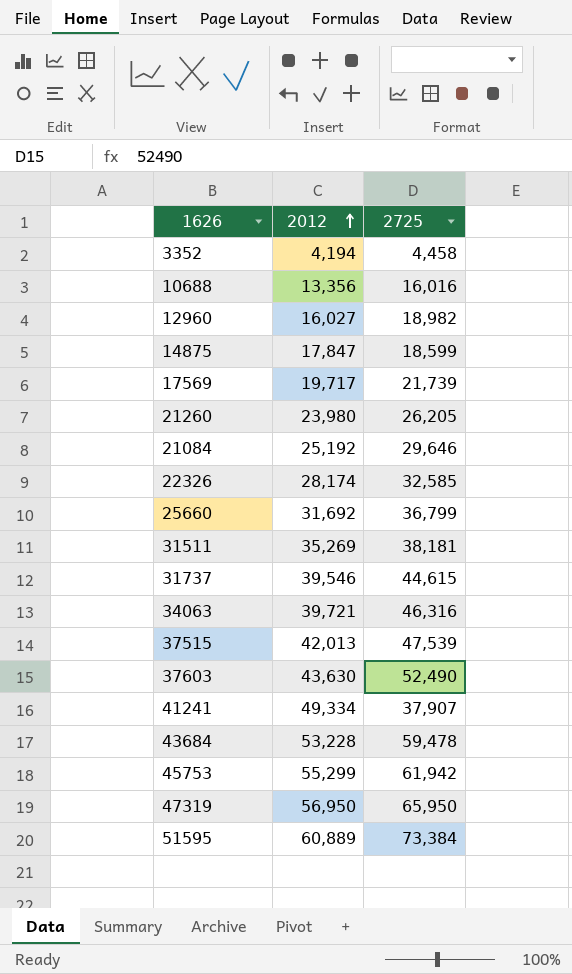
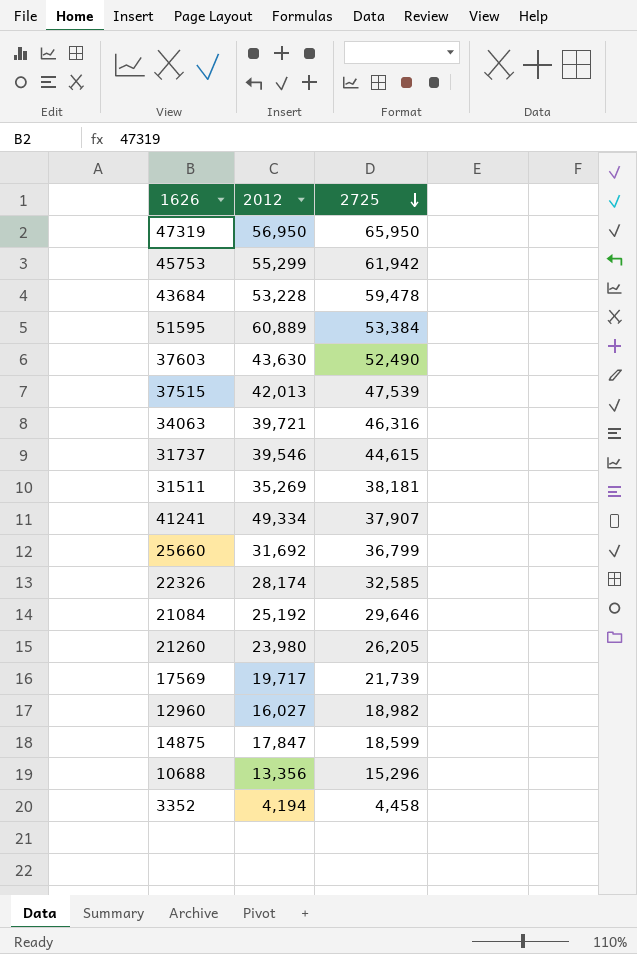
row order: 2012 ascending -> 2725 descending
51595 | 2725: 73,384 -> 53,384
10688 | 2725: 16,016 -> 15,296

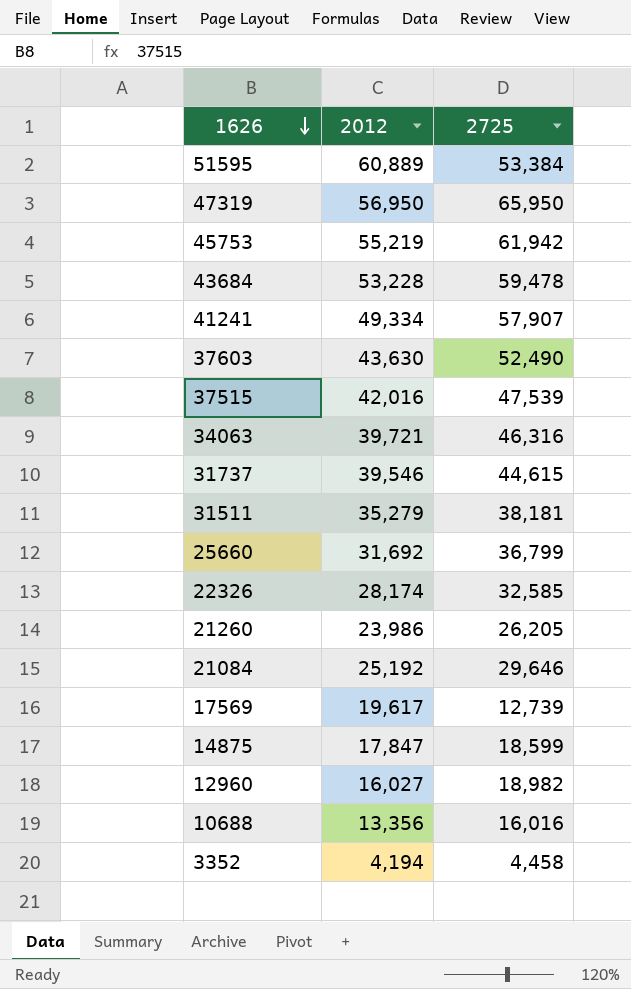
row order: 2725 descending -> 1626 descending
45753 | 2012: 55,299 -> 55,219
41241 | 2725: 37,907 -> 57,907
37515 | 2012: 42,013 -> 42,016
31511 | 2012: 35,269 -> 35,279
21260 | 2012: 23,980 -> 23,986
17569 | 2012: 19,717 -> 19,617
17569 | 2725: 21,739 -> 12,739
10688 | 2725: 15,296 -> 16,016

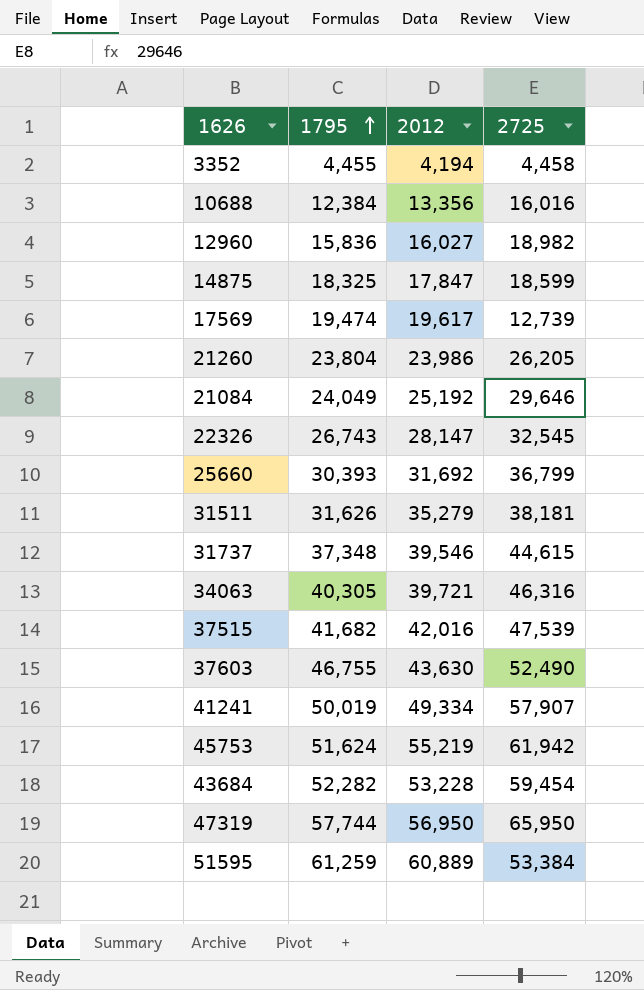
row order: 1626 descending -> 1795 ascending
column 1795 | position: none -> 2
22326 | 2012: 28,174 -> 28,147
22326 | 2725: 32,585 -> 32,545
43684 | 2725: 59,478 -> 59,454

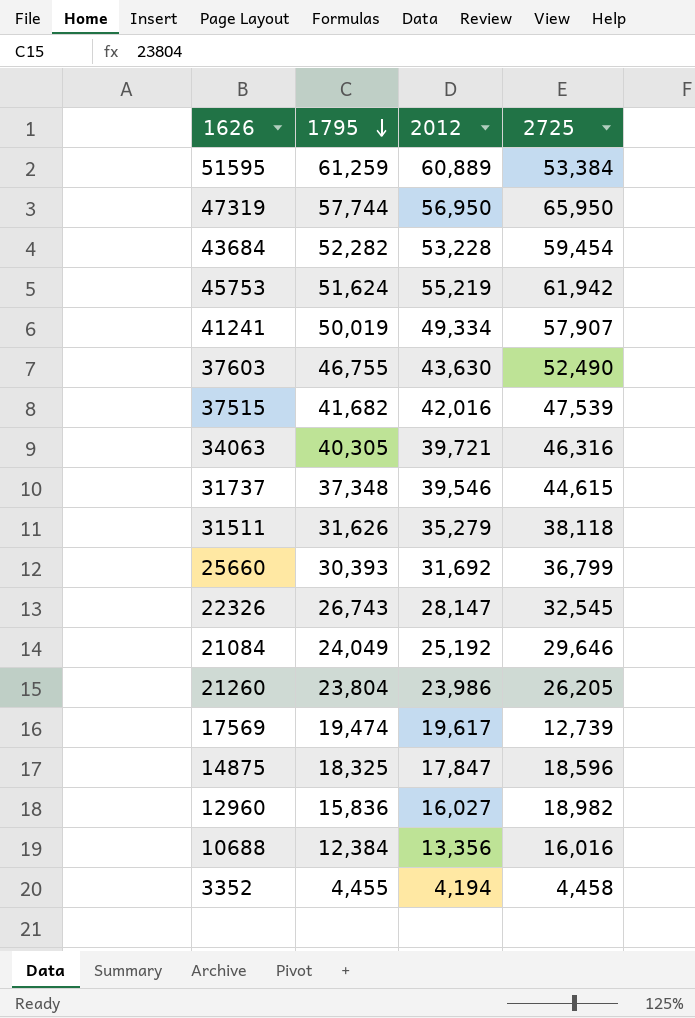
row order: 1795 ascending -> 1795 descending
31511 | 2725: 38,181 -> 38,118
14875 | 2725: 18,599 -> 18,596

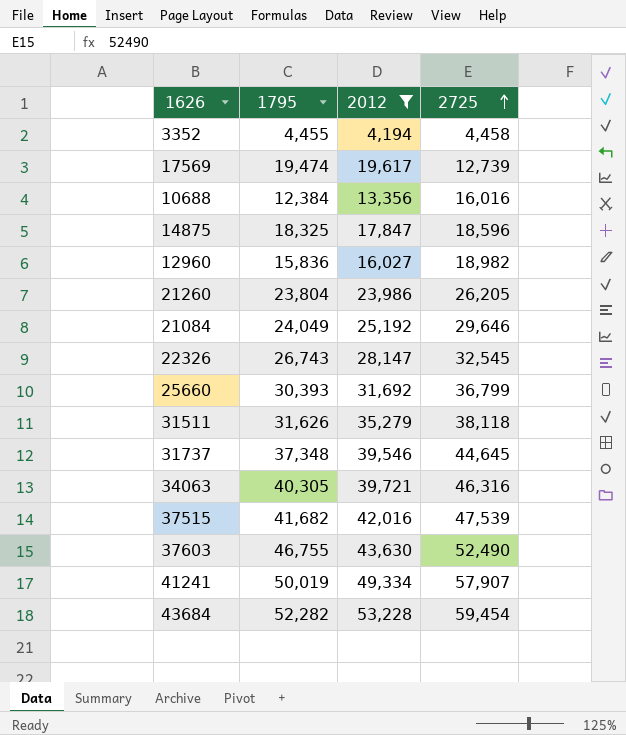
filter: none -> 2012 <= 53,228
row order: 1795 descending -> 2725 ascending
31737 | 2725: 44,615 -> 44,645

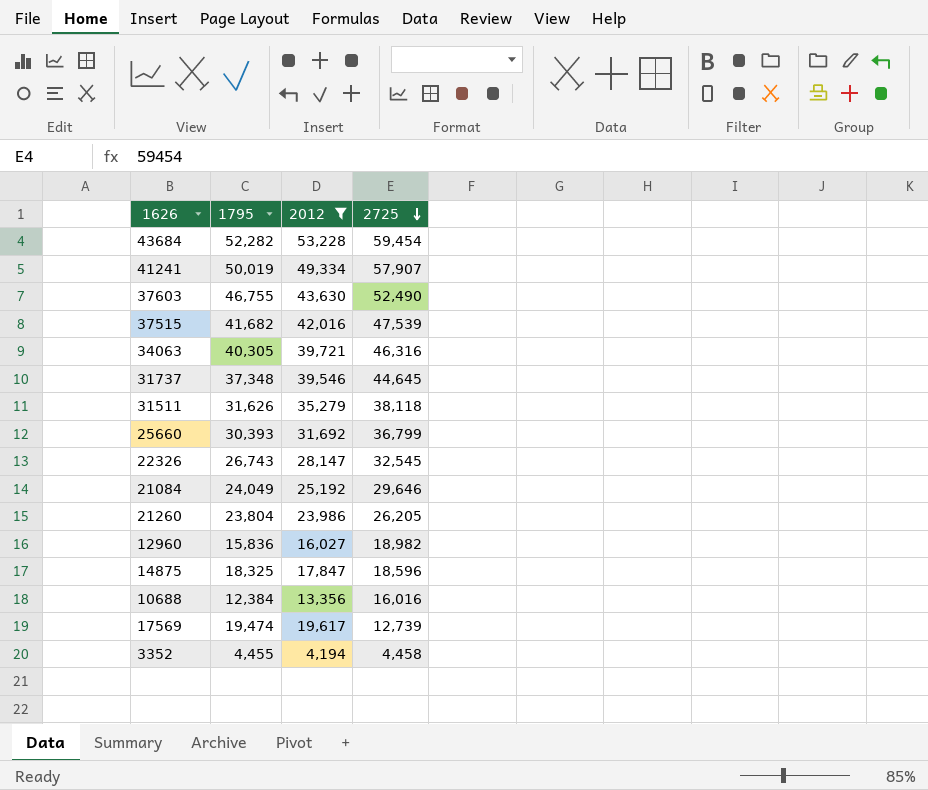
row order: 2725 ascending -> 2725 descending

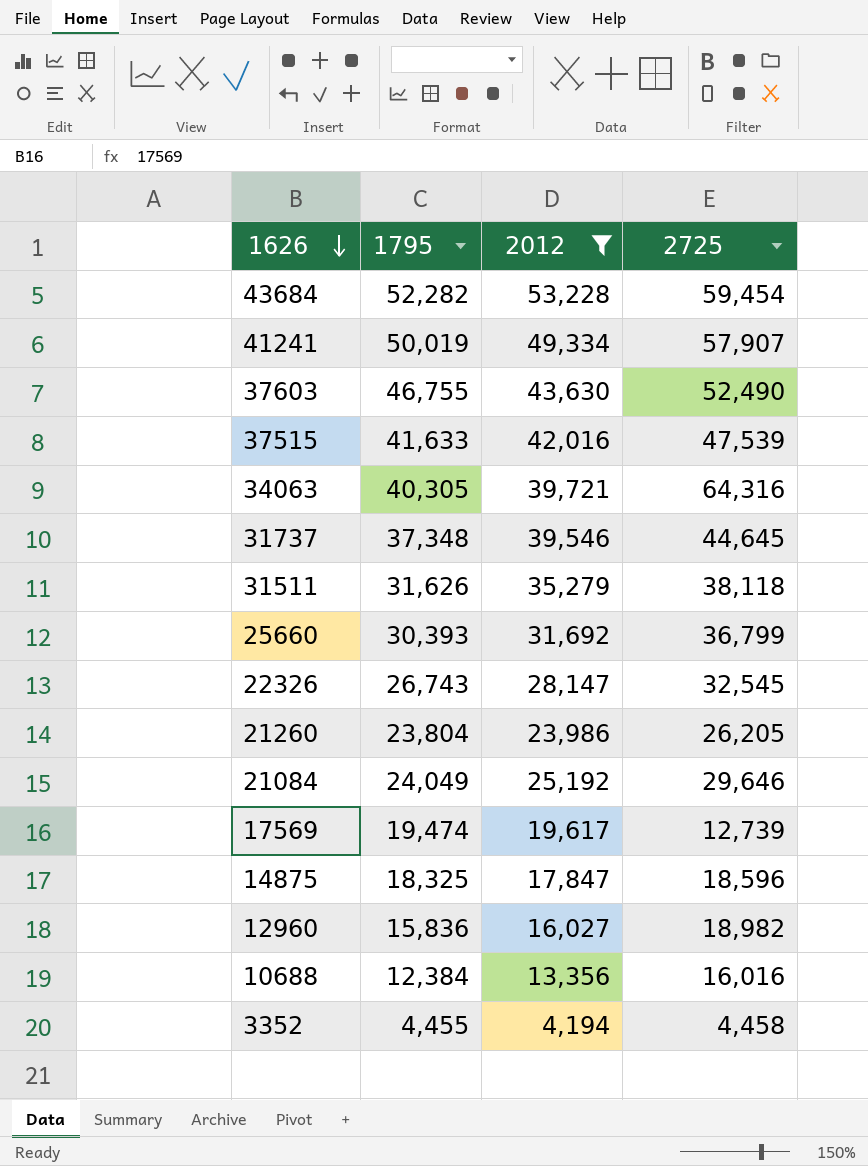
row order: 2725 descending -> 1626 descending
37515 | 1795: 41,682 -> 41,633
34063 | 2725: 46,316 -> 64,316

